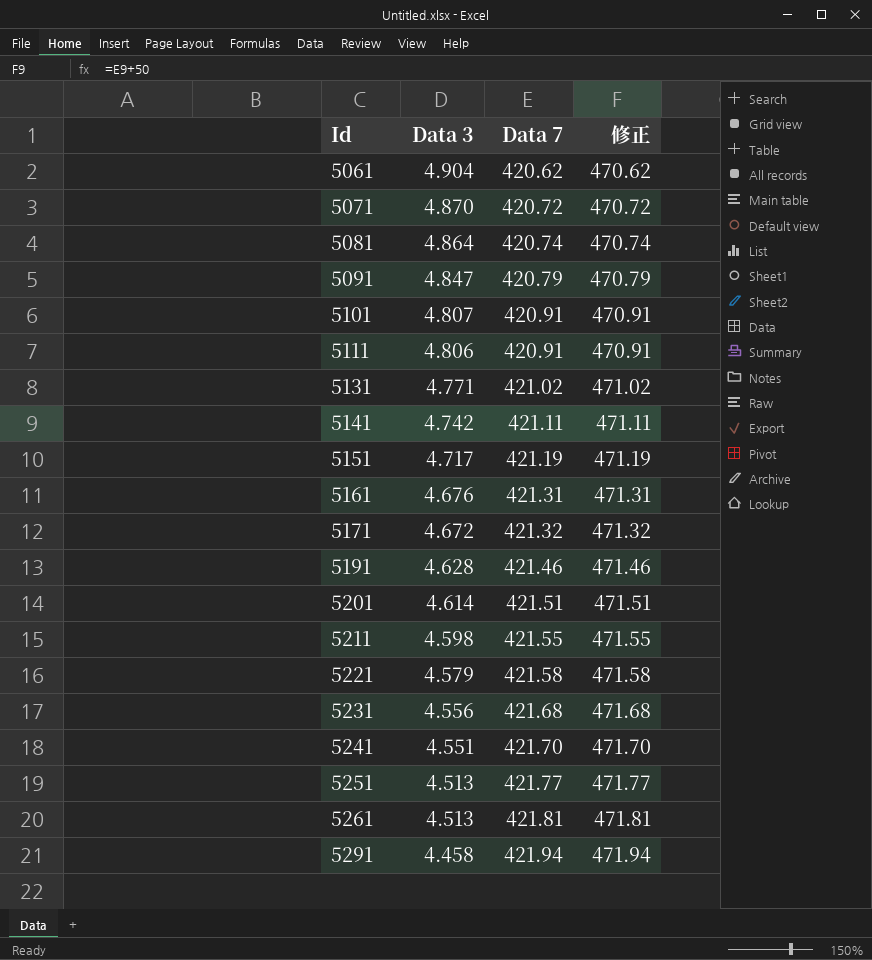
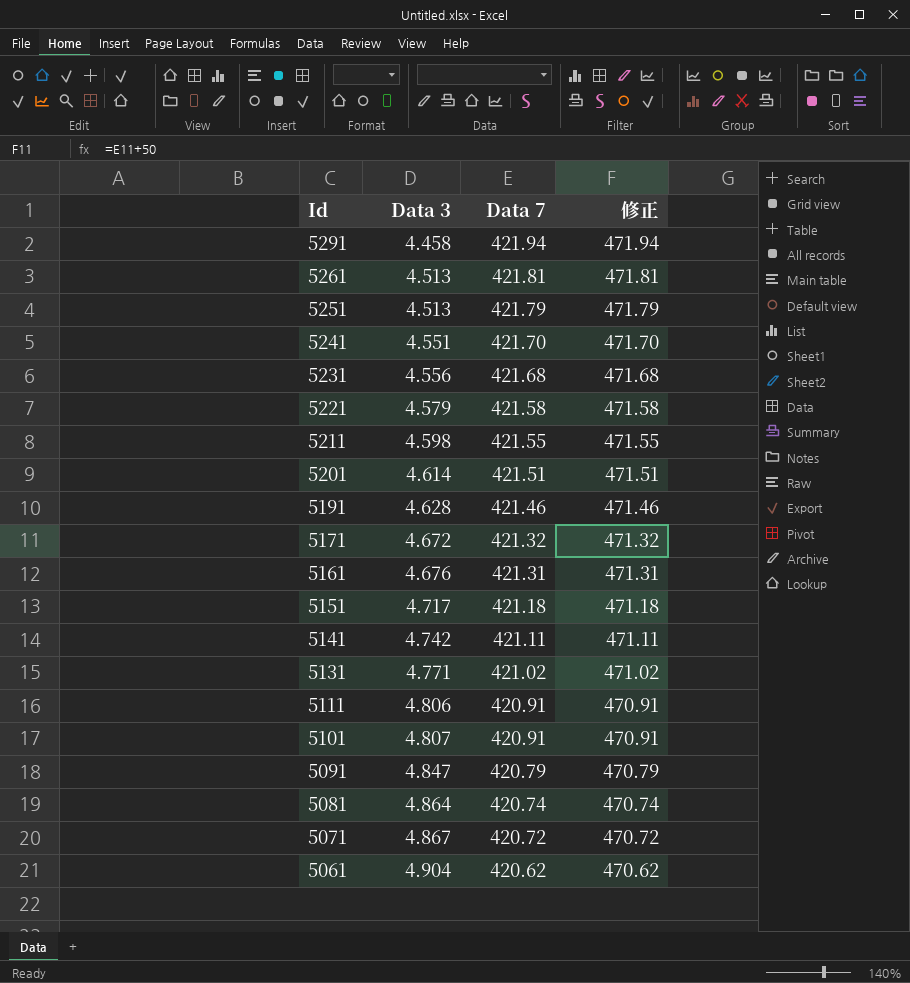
row order: Id ascending -> Id descending
5251 | Data 7: 421.77 -> 421.79
5251 | 修正: 471.77 -> 471.79
5151 | Data 7: 421.19 -> 421.18
5151 | 修正: 471.19 -> 471.18
5071 | Data 3: 4.870 -> 4.867

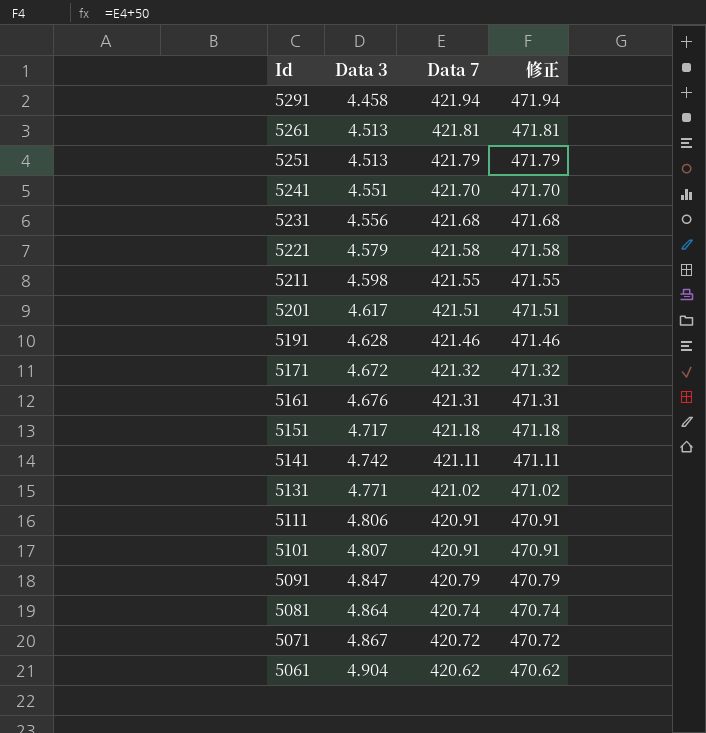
5201 | Data 3: 4.614 -> 4.617

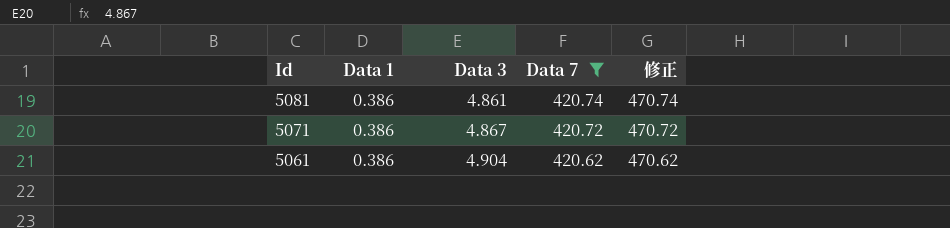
filter: none -> Data 7 <= 420.74
column Data 1 | position: none -> 2
5081 | Data 3: 4.864 -> 4.861

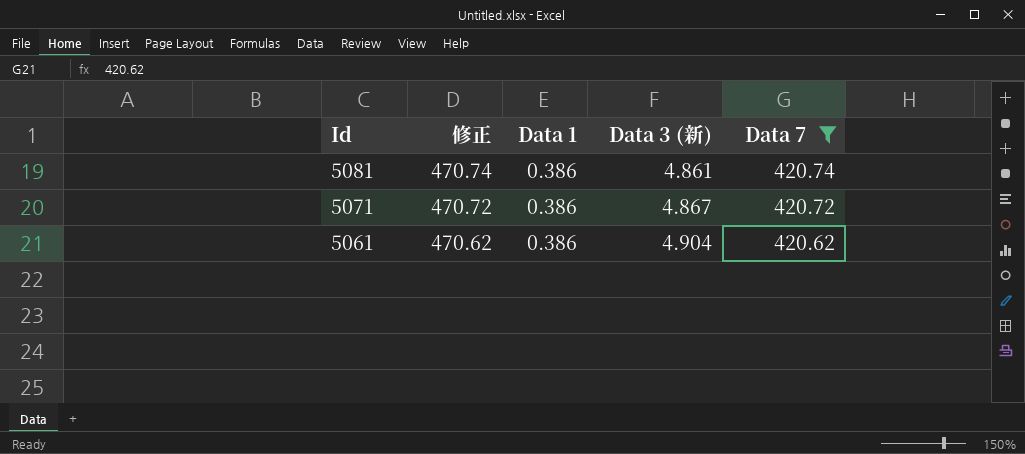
column 修正 | position: 5 -> 2
column name: Data 3 -> Data 3 (新)

